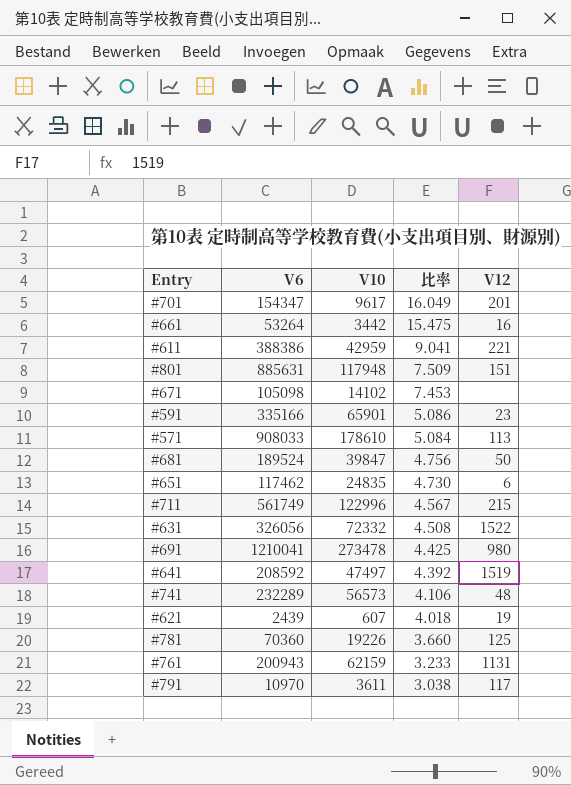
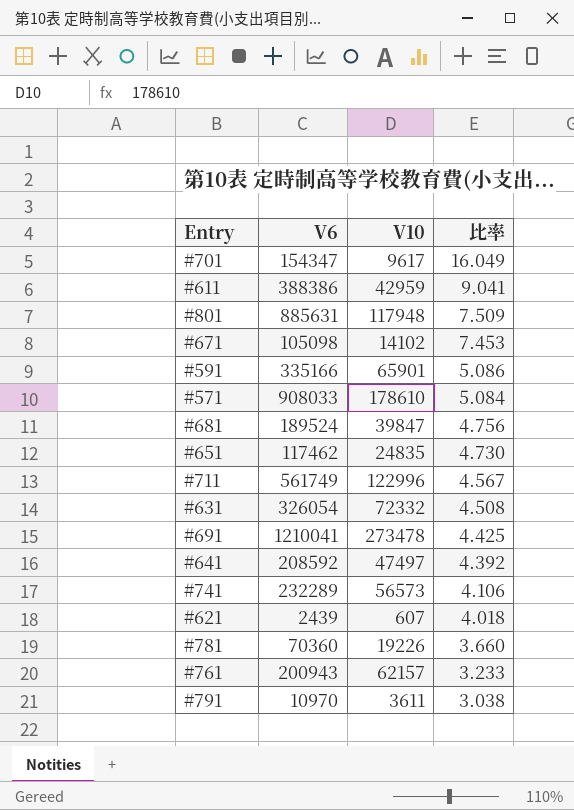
column V12 | position: 5 -> none
row #661: 53264 | 3442 | 15.475 | 16 -> none
#631 | V6: 326056 -> 326054
#761 | V10: 62159 -> 62157

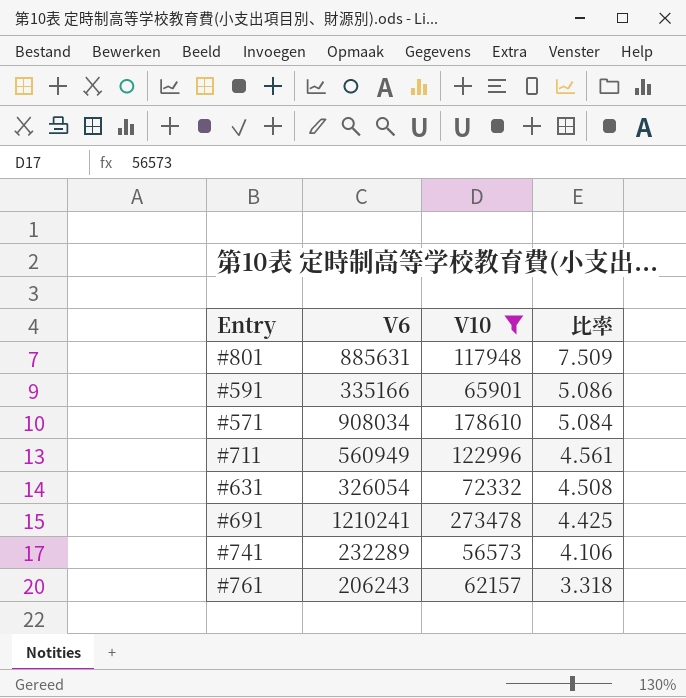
filter: none -> V10 >= 56573
#571 | V6: 908033 -> 908034
#711 | V6: 561749 -> 560949
#711 | 比率: 4.567 -> 4.561
#691 | V6: 1210041 -> 1210241
#761 | V6: 200943 -> 206243
#761 | 比率: 3.233 -> 3.318

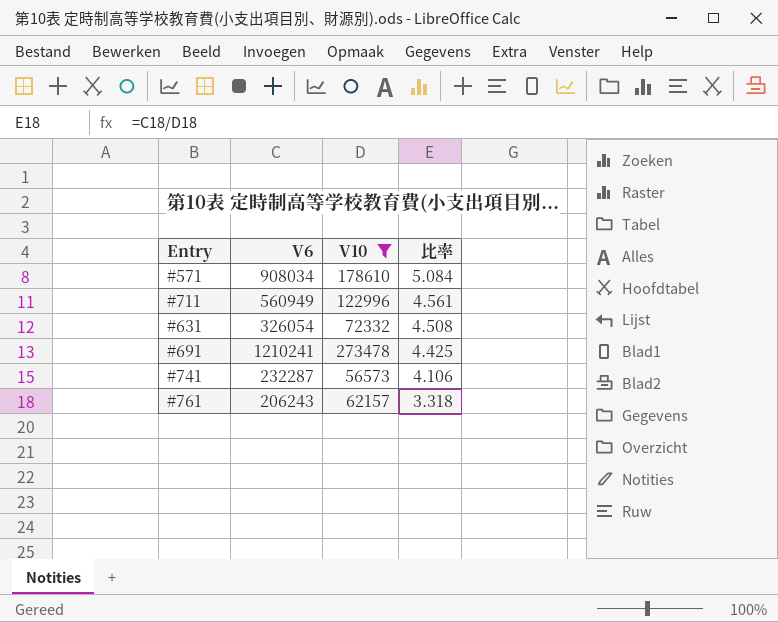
row #801: 885631 | 117948 | 7.509 -> none
row #591: 335166 | 65901 | 5.086 -> none
#741 | V6: 232289 -> 232287

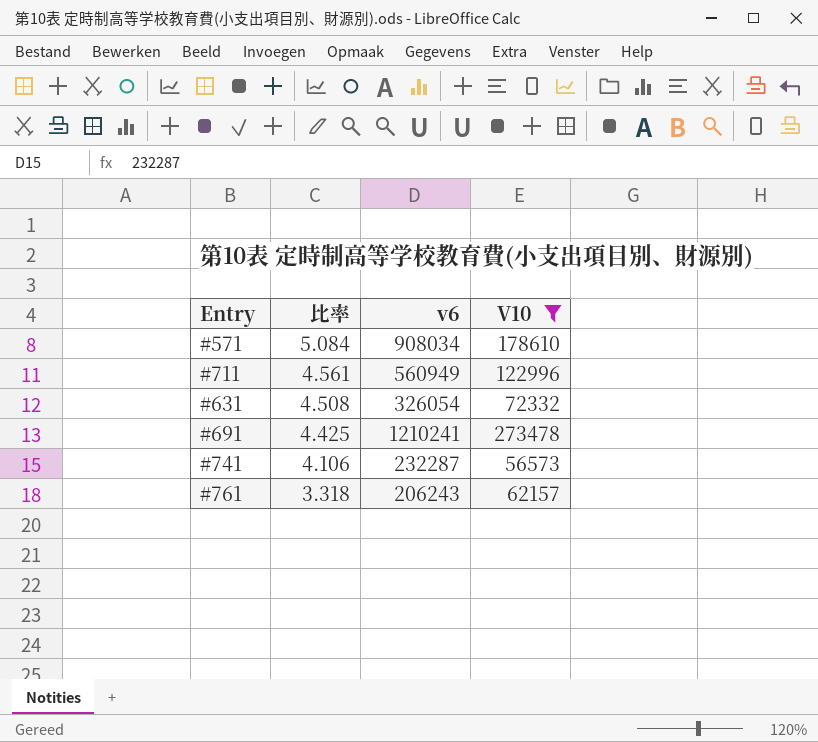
column 比率 | position: 4 -> 2
column name: V6 -> v6

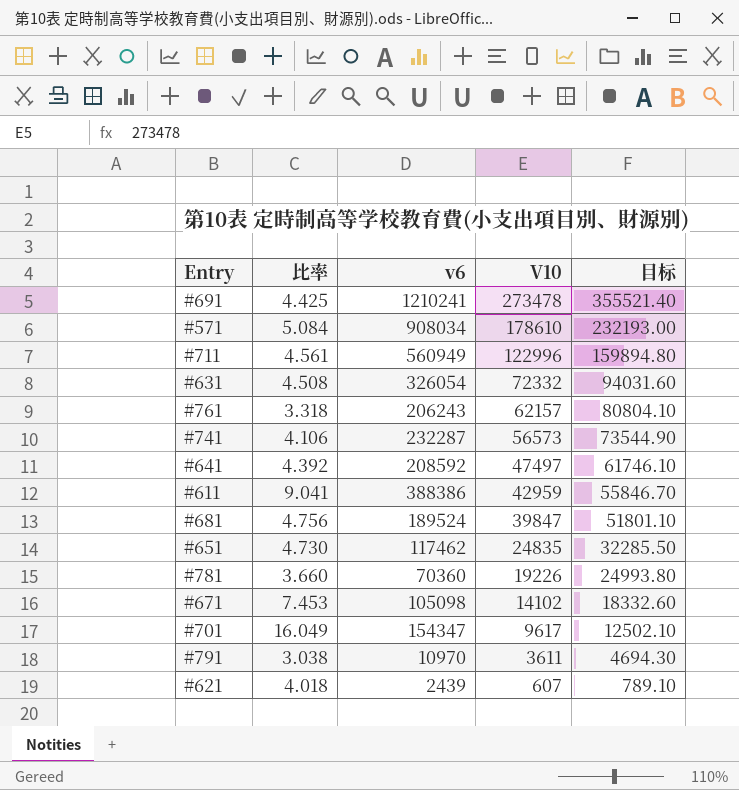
filter: V10 >= 56573 -> none
row order: 比率 descending -> V10 descending
column 目标 | formula: none -> [V10] * 1.3

